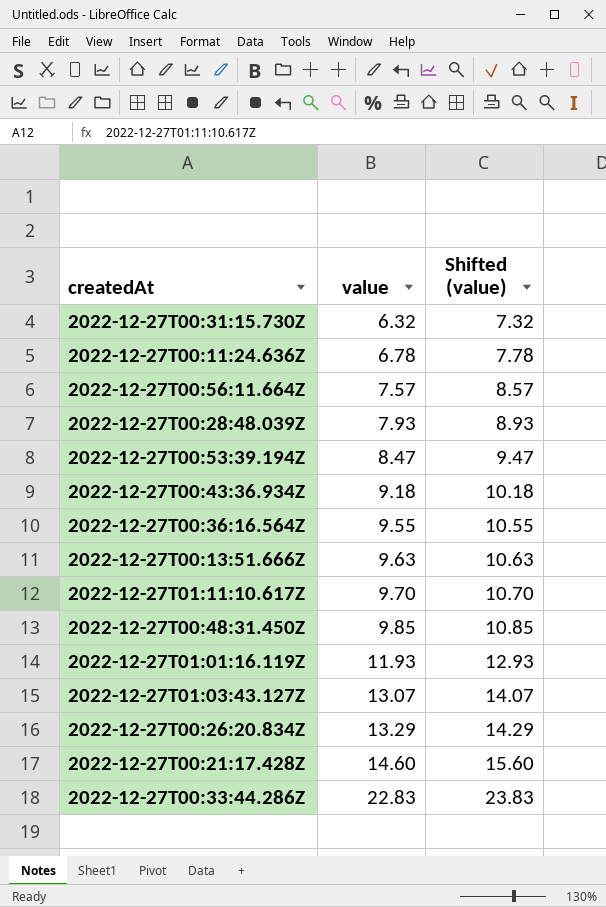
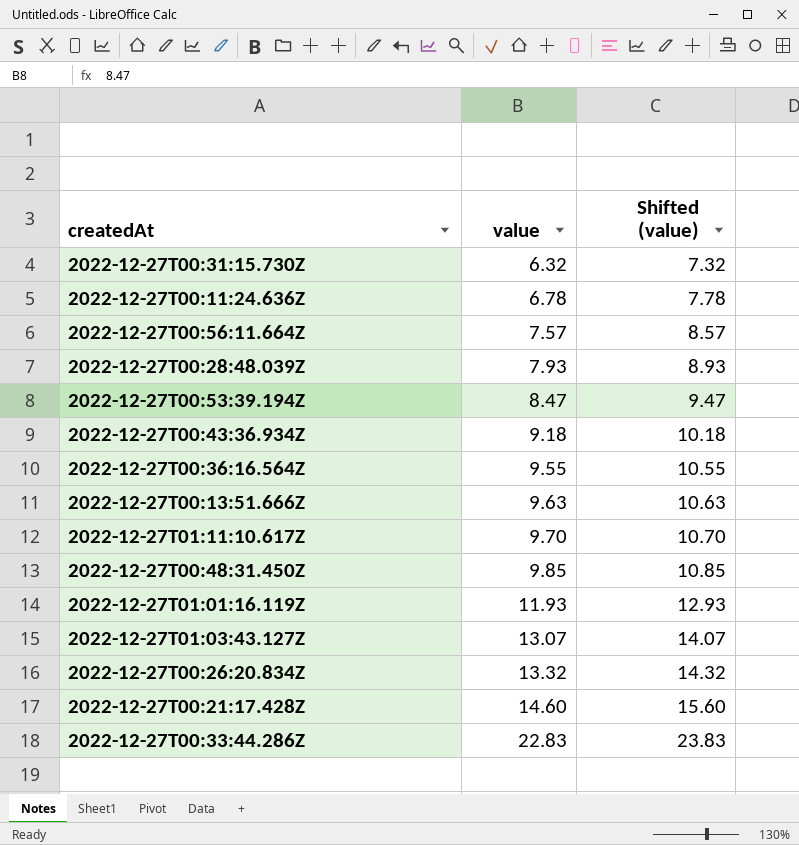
2022-12-27T00:26:20.834Z | value: 13.29 -> 13.32
2022-12-27T00:26:20.834Z | Shifted (value): 14.29 -> 14.32

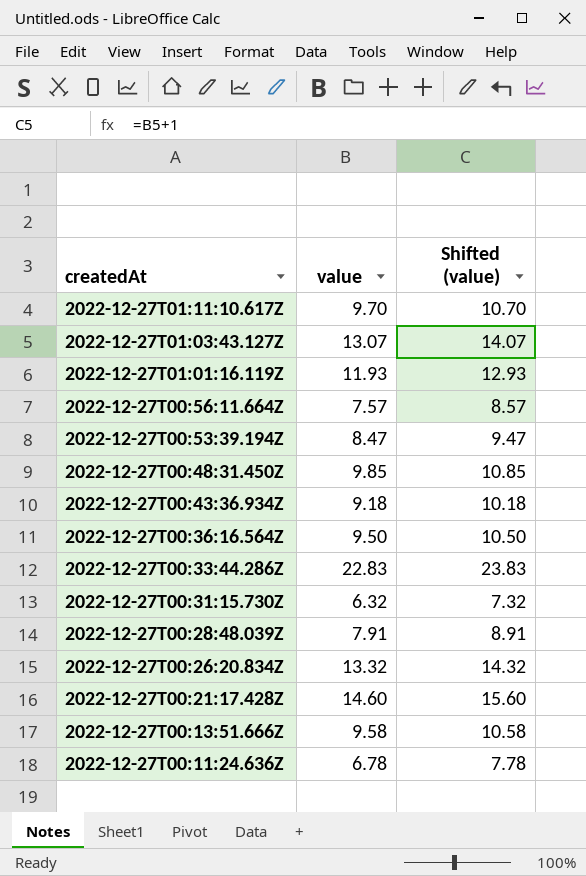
row order: value ascending -> createdAt descending
2022-12-27T00:36:16.564Z | value: 9.55 -> 9.50
2022-12-27T00:36:16.564Z | Shifted (value): 10.55 -> 10.50
2022-12-27T00:28:48.039Z | value: 7.93 -> 7.91
2022-12-27T00:28:48.039Z | Shifted (value): 8.93 -> 8.91
2022-12-27T00:13:51.666Z | value: 9.63 -> 9.58
2022-12-27T00:13:51.666Z | Shifted (value): 10.63 -> 10.58

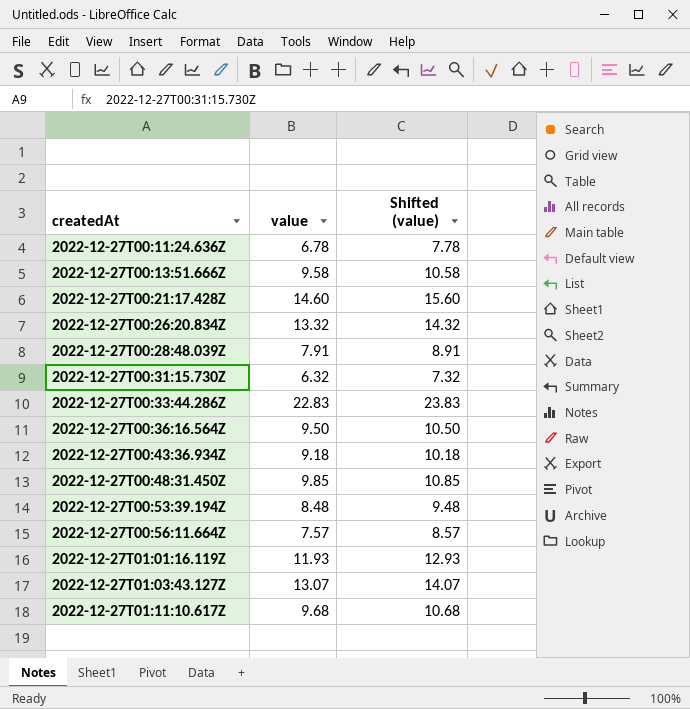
row order: createdAt descending -> createdAt ascending
2022-12-27T00:53:39.194Z | value: 8.47 -> 8.48
2022-12-27T00:53:39.194Z | Shifted (value): 9.47 -> 9.48
2022-12-27T01:11:10.617Z | value: 9.70 -> 9.68
2022-12-27T01:11:10.617Z | Shifted (value): 10.70 -> 10.68

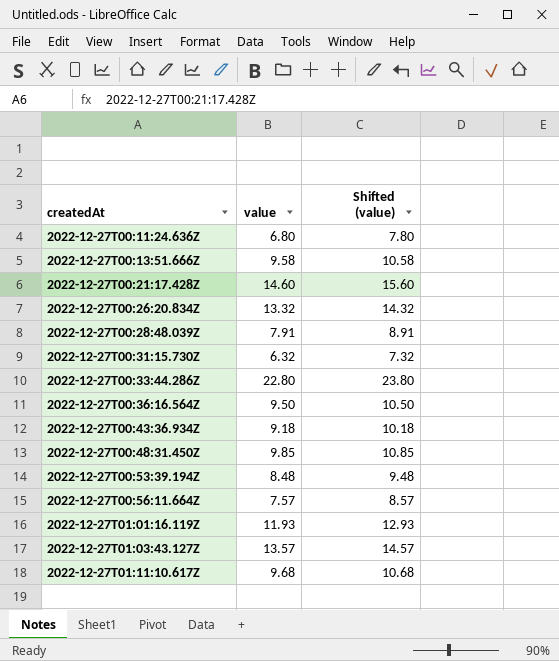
2022-12-27T00:11:24.636Z | value: 6.78 -> 6.80
2022-12-27T00:11:24.636Z | Shifted (value): 7.78 -> 7.80
2022-12-27T00:33:44.286Z | value: 22.83 -> 22.80
2022-12-27T00:33:44.286Z | Shifted (value): 23.83 -> 23.80
2022-12-27T01:03:43.127Z | value: 13.07 -> 13.57
2022-12-27T01:03:43.127Z | Shifted (value): 14.07 -> 14.57

